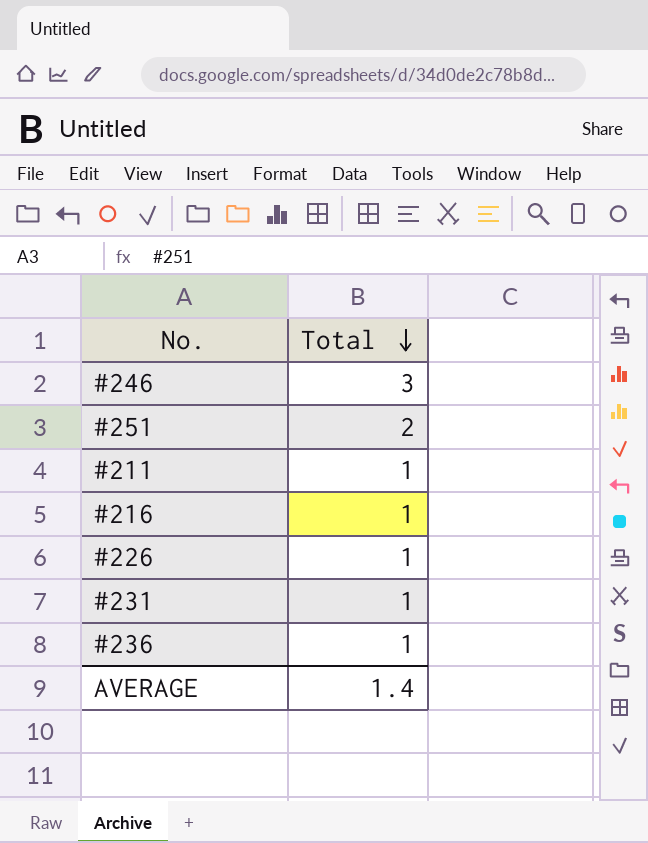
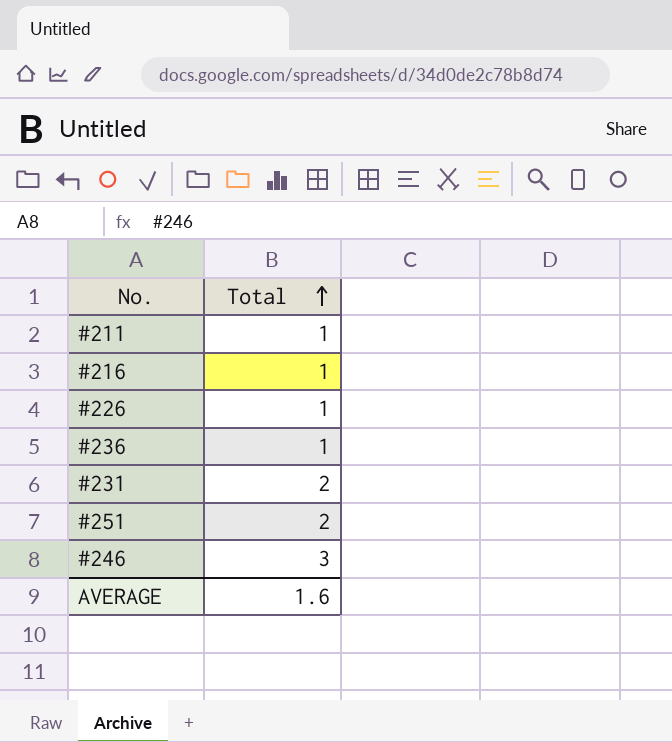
row order: Total descending -> Total ascending
#231 | Total: 1 -> 2
AVERAGE | Total: 1.4 -> 1.6

